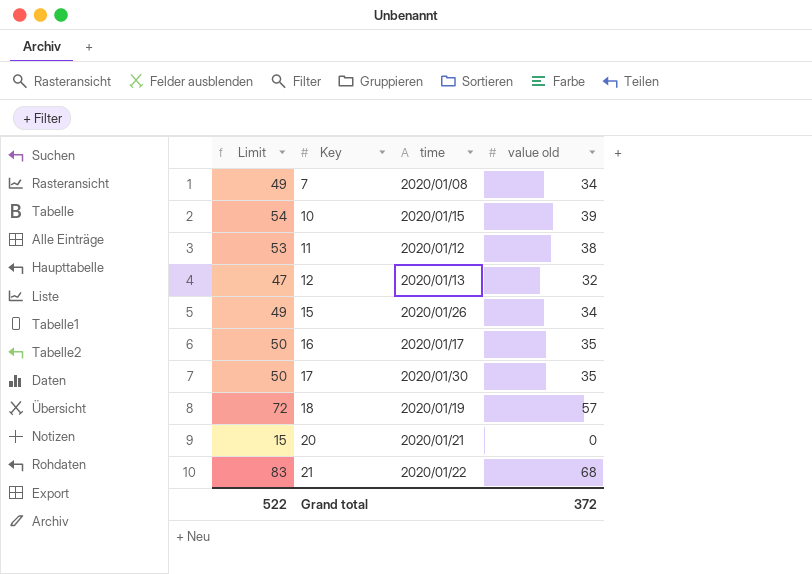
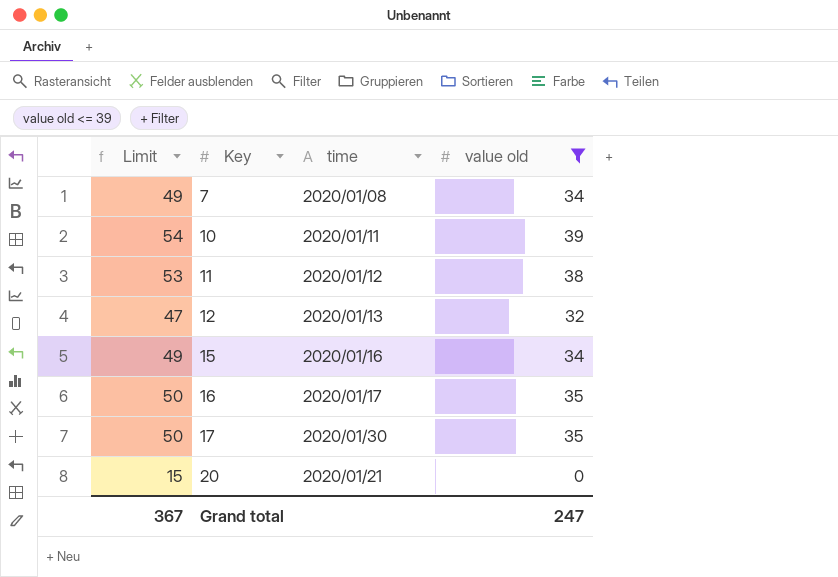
filter: none -> value old <= 39
10 | time: 2020/01/15 -> 2020/01/11
15 | time: 2020/01/26 -> 2020/01/16
Grand total | Limit: 522 -> 367
Grand total | value old: 372 -> 247

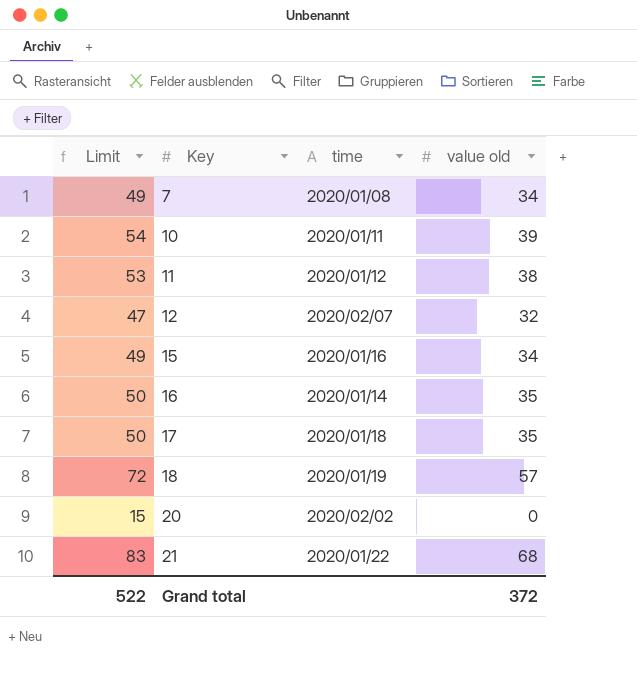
filter: value old <= 39 -> none
12 | time: 2020/01/13 -> 2020/02/07
16 | time: 2020/01/17 -> 2020/01/14
17 | time: 2020/01/30 -> 2020/01/18
20 | time: 2020/01/21 -> 2020/02/02
Grand total | Limit: 367 -> 522
Grand total | value old: 247 -> 372

